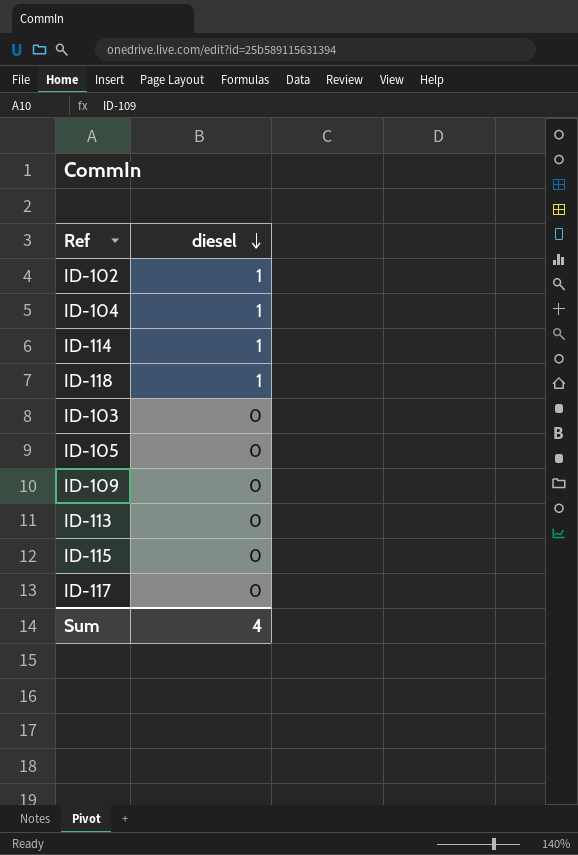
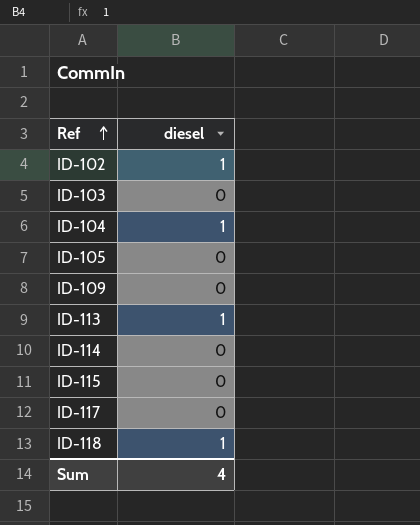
row order: diesel descending -> Ref ascending
ID-113 | diesel: 0 -> 1
ID-114 | diesel: 1 -> 0

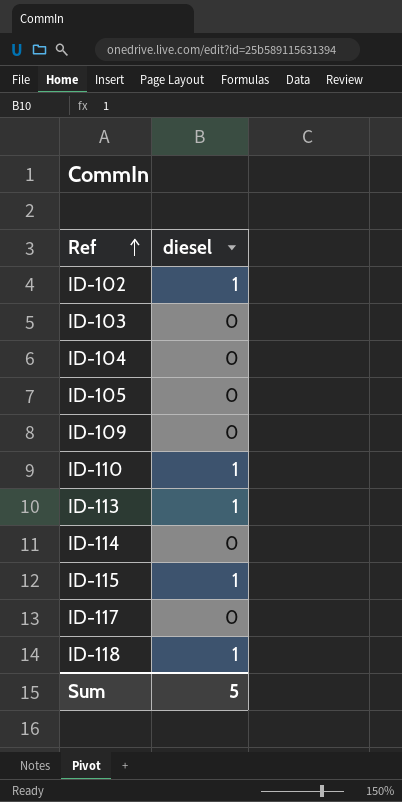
ID-104 | diesel: 1 -> 0
row ID-110: none -> 1
ID-115 | diesel: 0 -> 1
Sum | diesel: 4 -> 5

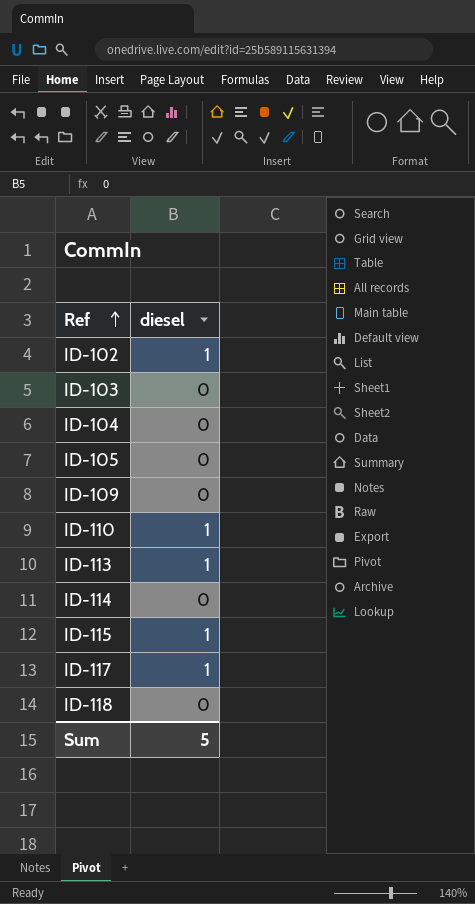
ID-117 | diesel: 0 -> 1
ID-118 | diesel: 1 -> 0

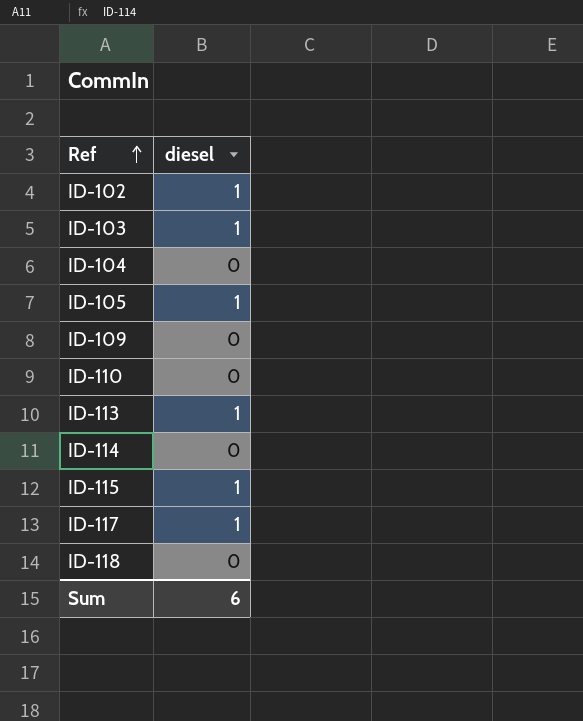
ID-103 | diesel: 0 -> 1
ID-105 | diesel: 0 -> 1
ID-110 | diesel: 1 -> 0
Sum | diesel: 5 -> 6

